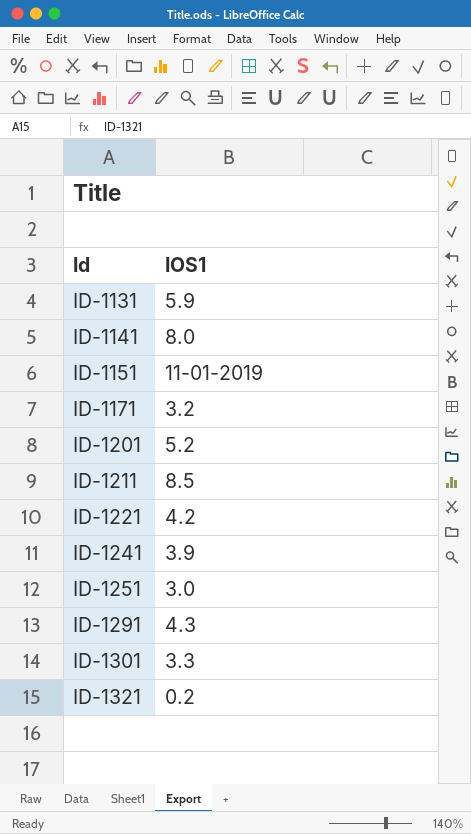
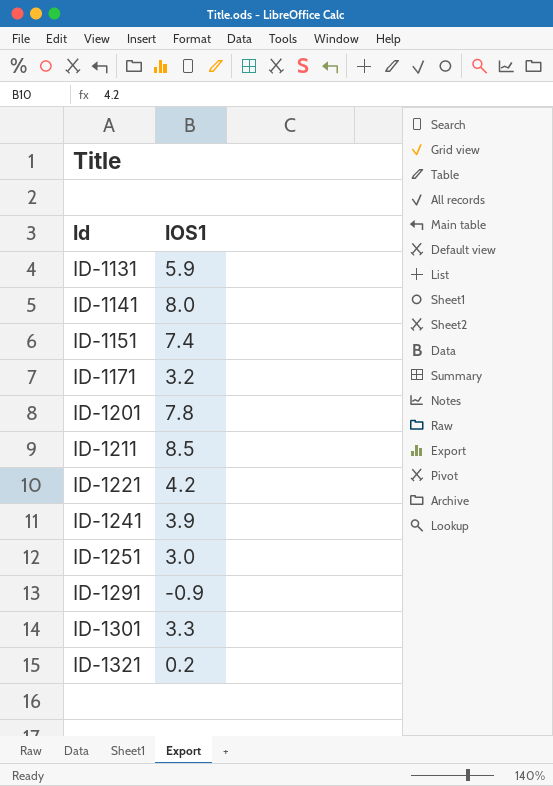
ID-1151 | IOS1: 11-01-2019 -> 7.4
ID-1201 | IOS1: 5.2 -> 7.8
ID-1291 | IOS1: 4.3 -> -0.9

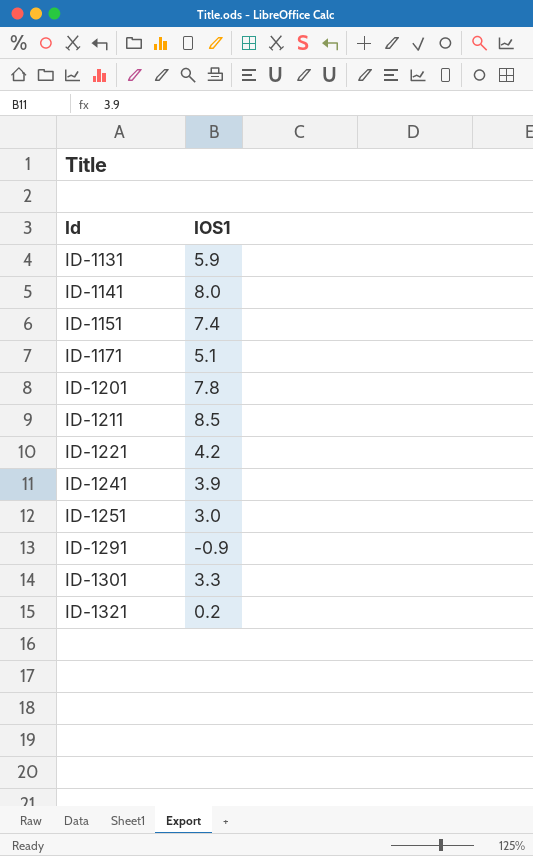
ID-1171 | IOS1: 3.2 -> 5.1

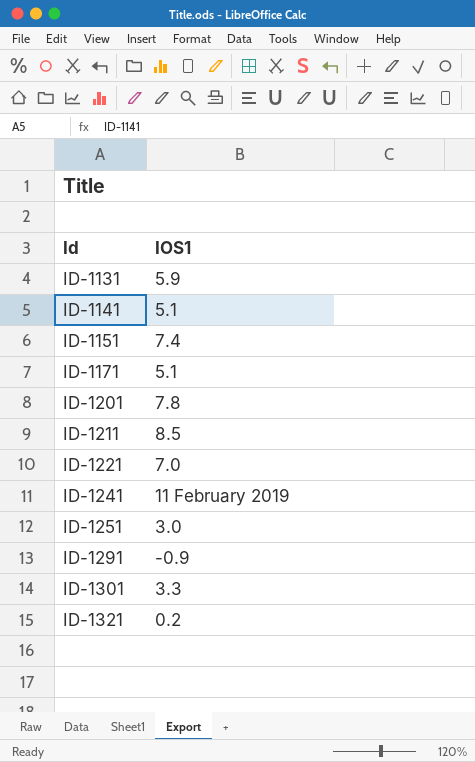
ID-1141 | IOS1: 8.0 -> 5.1
ID-1221 | IOS1: 4.2 -> 7.0
ID-1241 | IOS1: 3.9 -> 11 February 2019

